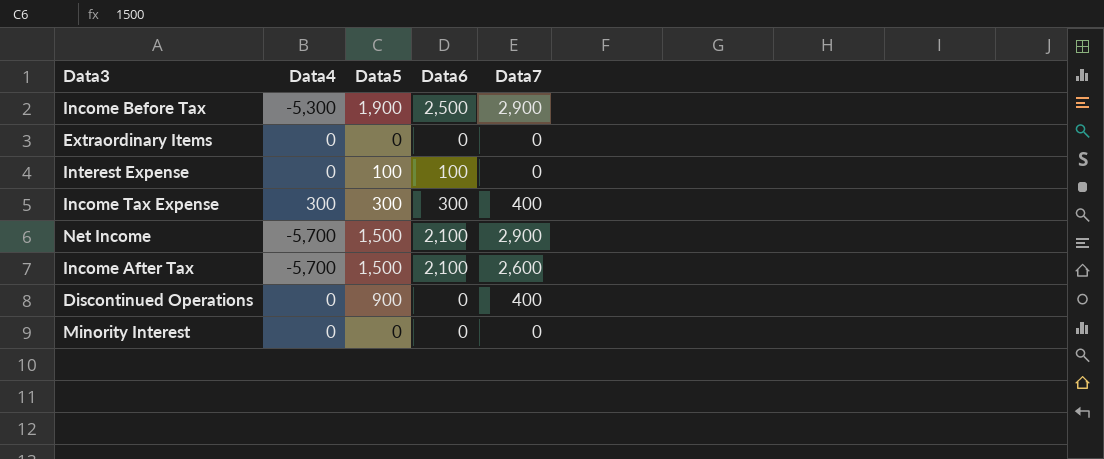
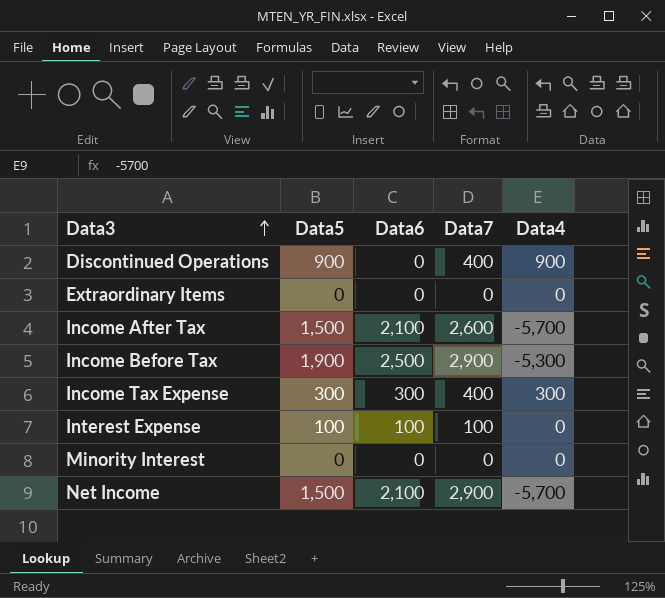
row order: none -> Data3 ascending
column Data4 | position: 2 -> 5
Discontinued Operations | Data4: 0 -> 900
Interest Expense | Data7: 0 -> 100

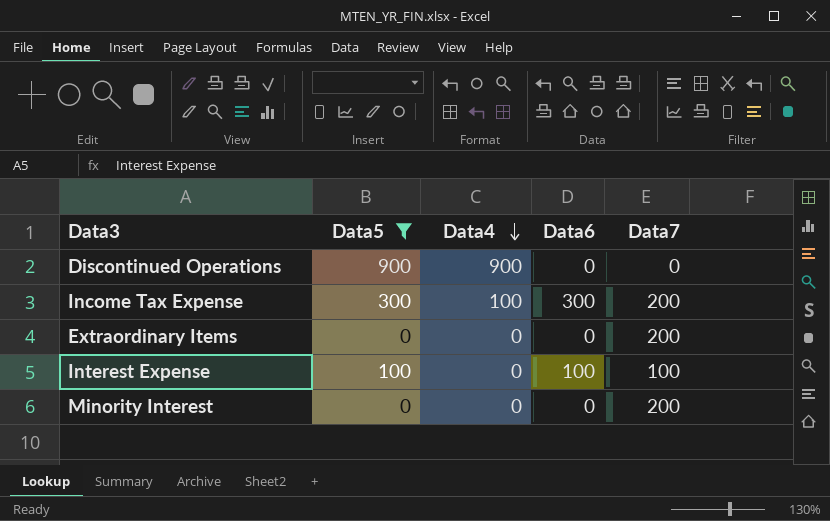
filter: none -> Data5 <= 900
row order: Data3 ascending -> Data4 descending
column Data4 | position: 5 -> 3
Discontinued Operations | Data7: 400 -> 0
Income Tax Expense | Data4: 300 -> 100
Income Tax Expense | Data7: 400 -> 200
Extraordinary Items | Data7: 0 -> 200
Minority Interest | Data7: 0 -> 200

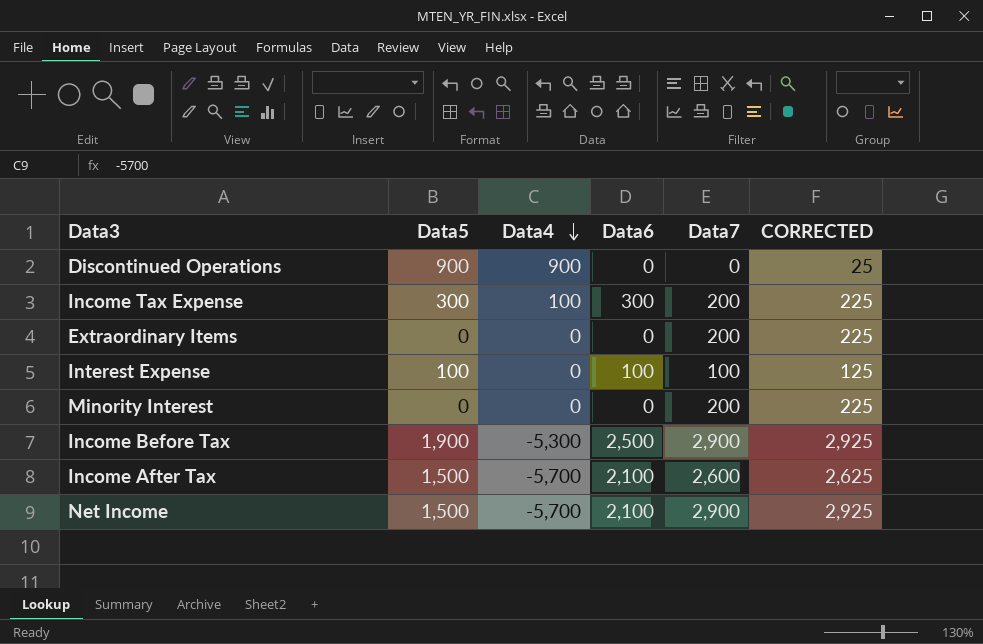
filter: Data5 <= 900 -> none
column CORRECTED | formula: none -> [Data7] + 25

